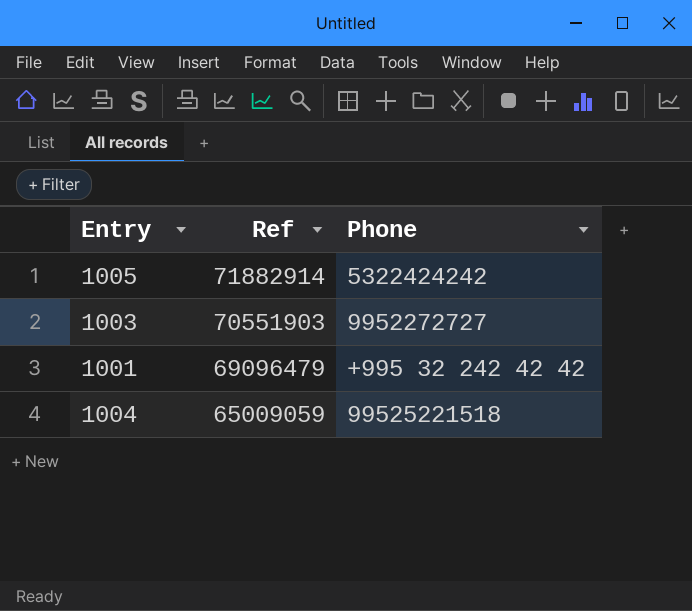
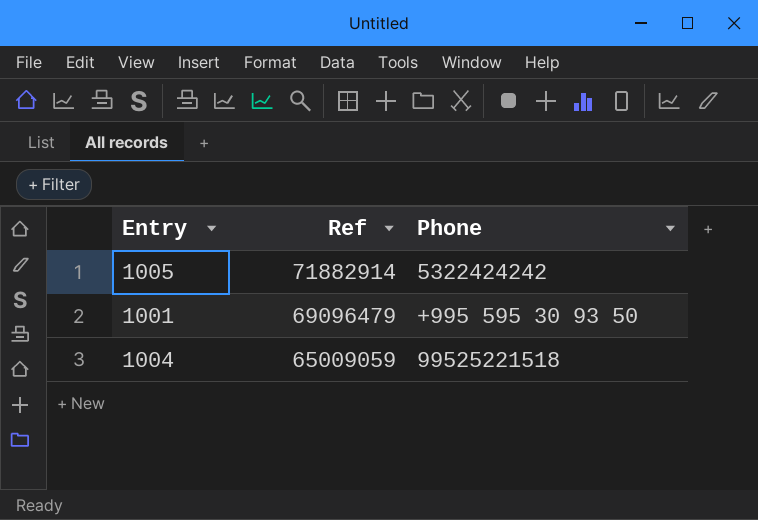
row 1003: 70551903 | 9952272727 -> none
1001 | Phone: +995 32 242 42 42 -> +995 595 30 93 50

